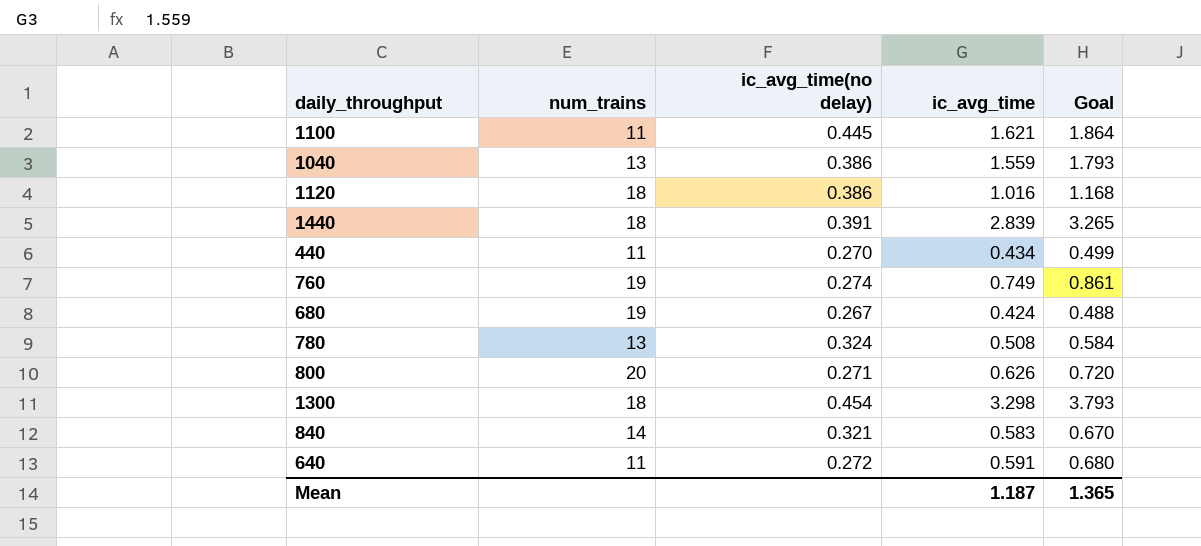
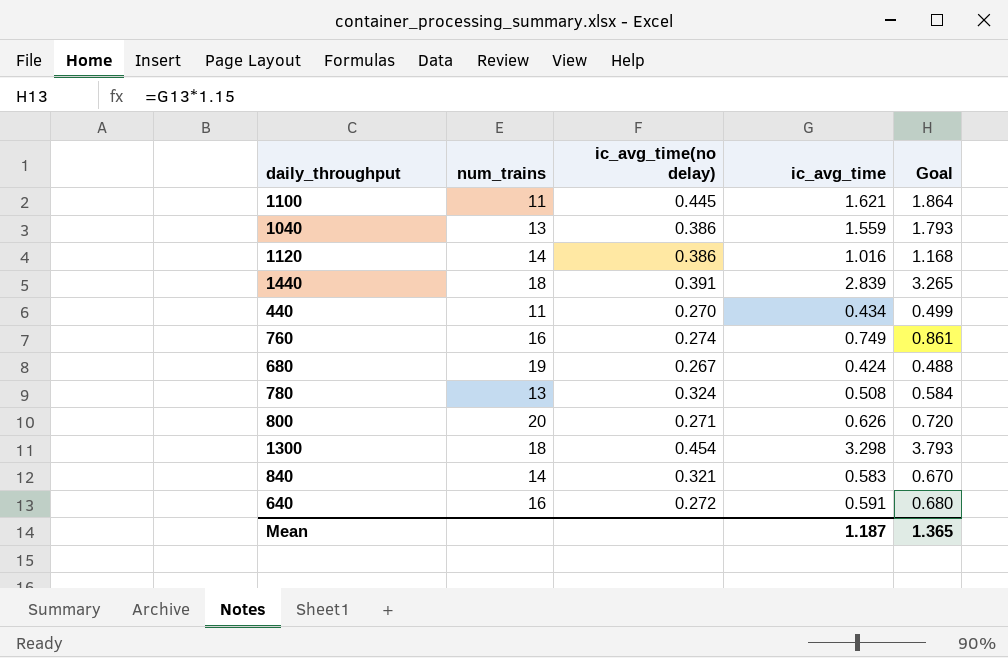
1120 | num_trains: 18 -> 14
760 | num_trains: 19 -> 16
640 | num_trains: 11 -> 16

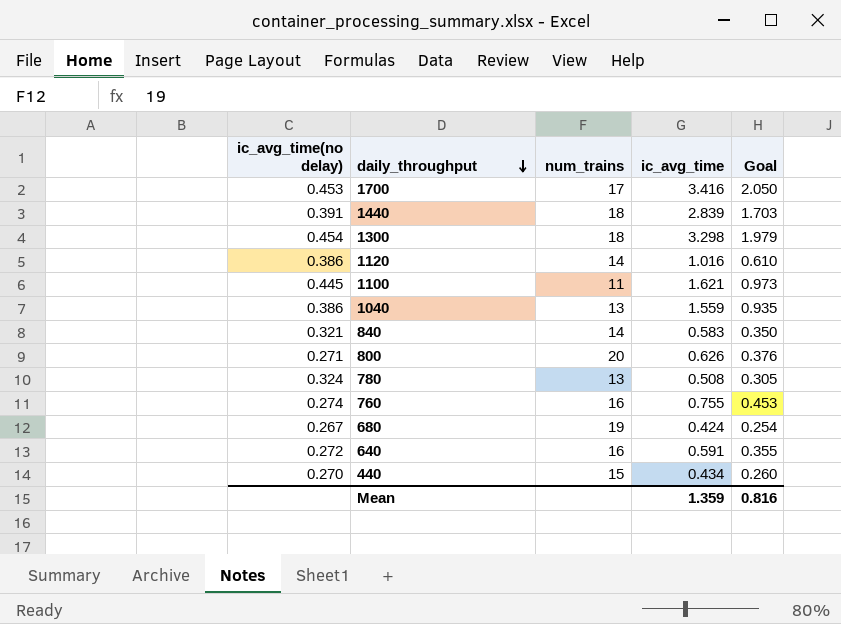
row order: none -> daily_throughput descending
column ic_avg_time(no delay) | position: 3 -> 1
column Goal | formula: [ic_avg_time] * 1.15 -> [ic_avg_time] * 0.6
row 1700: none -> 0.453 | 17 | 3.416 | 2.050
760 | ic_avg_time: 0.749 -> 0.755
440 | num_trains: 11 -> 15
Mean | ic_avg_time: 1.187 -> 1.359
Mean | Goal: 1.365 -> 0.816

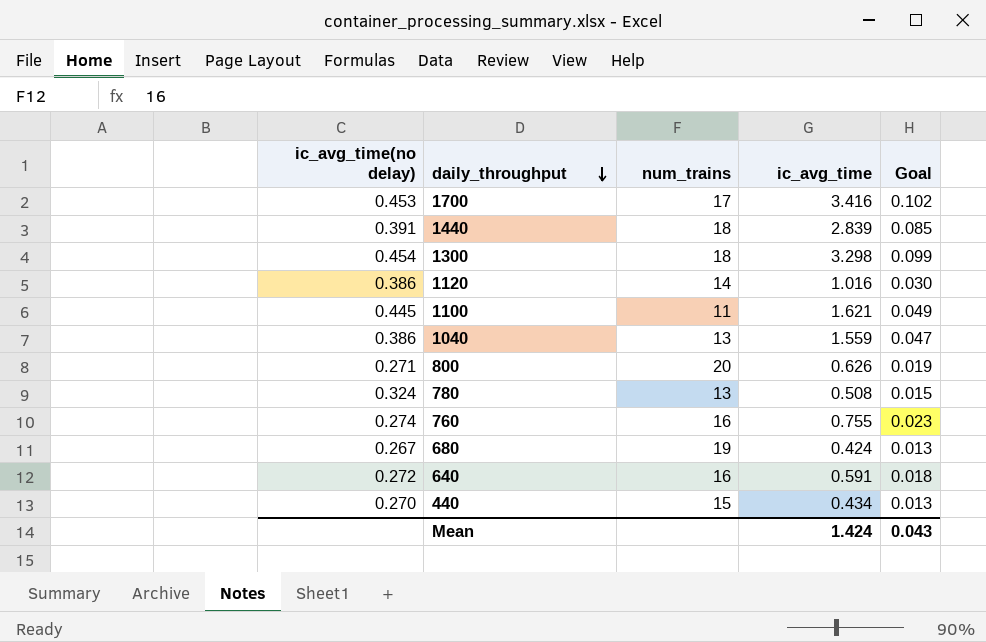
column Goal | formula: [ic_avg_time] * 0.6 -> [ic_avg_time] * 0.03
row 840: 0.321 | 14 | 0.583 | 0.350 -> none
Mean | ic_avg_time: 1.359 -> 1.424
Mean | Goal: 0.816 -> 0.043

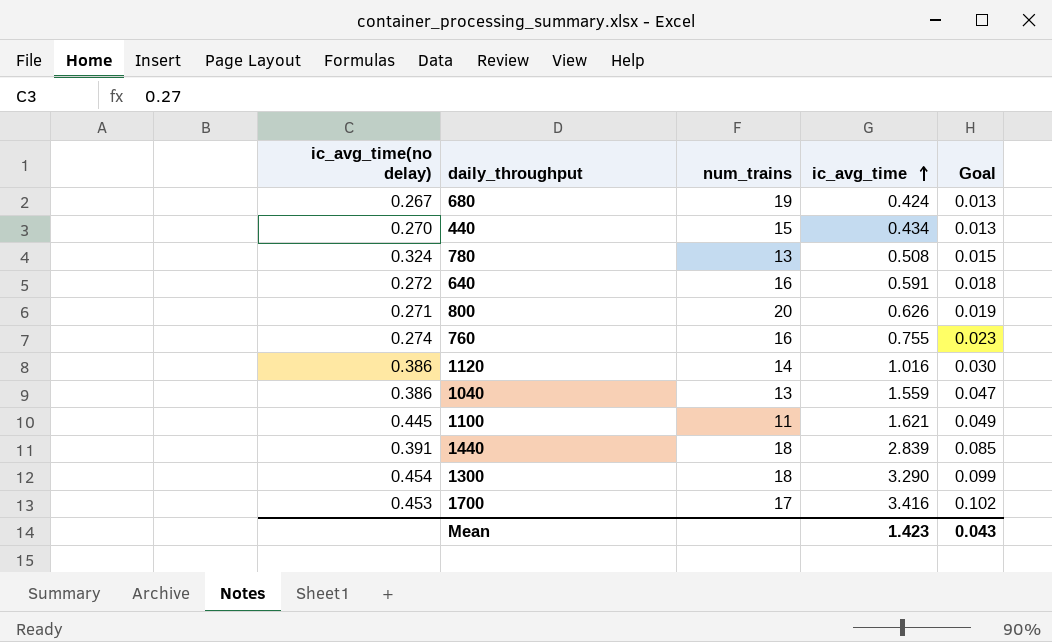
row order: daily_throughput descending -> ic_avg_time ascending
1300 | ic_avg_time: 3.298 -> 3.290
Mean | ic_avg_time: 1.424 -> 1.423

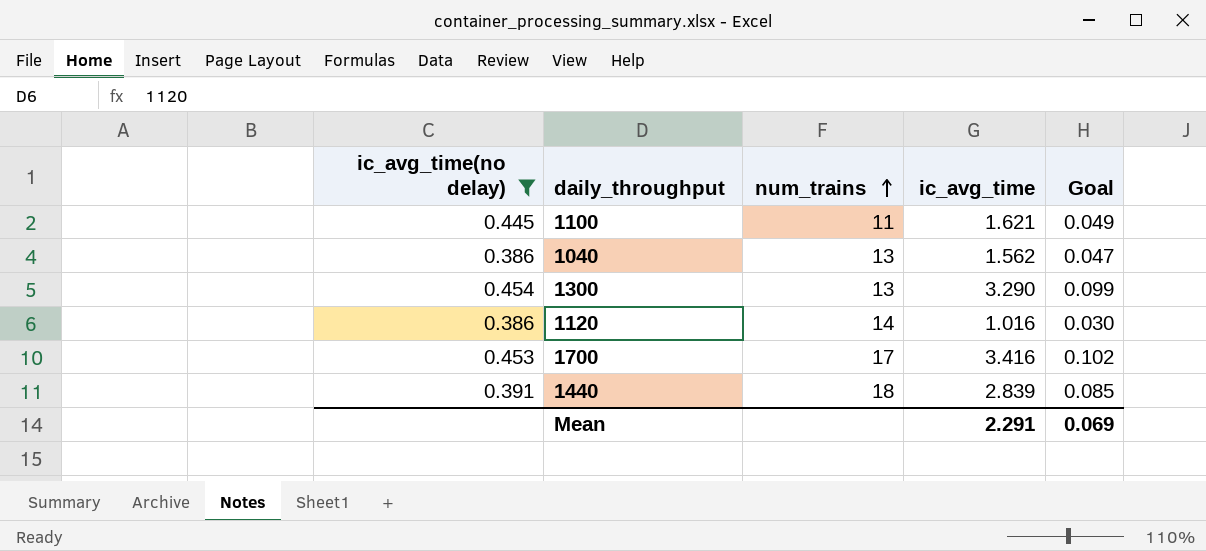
filter: none -> ic_avg_time(no delay) >= 0.386
row order: ic_avg_time ascending -> num_trains ascending
1040 | ic_avg_time: 1.559 -> 1.562
1300 | num_trains: 18 -> 13
Mean | ic_avg_time: 1.423 -> 2.291
Mean | Goal: 0.043 -> 0.069

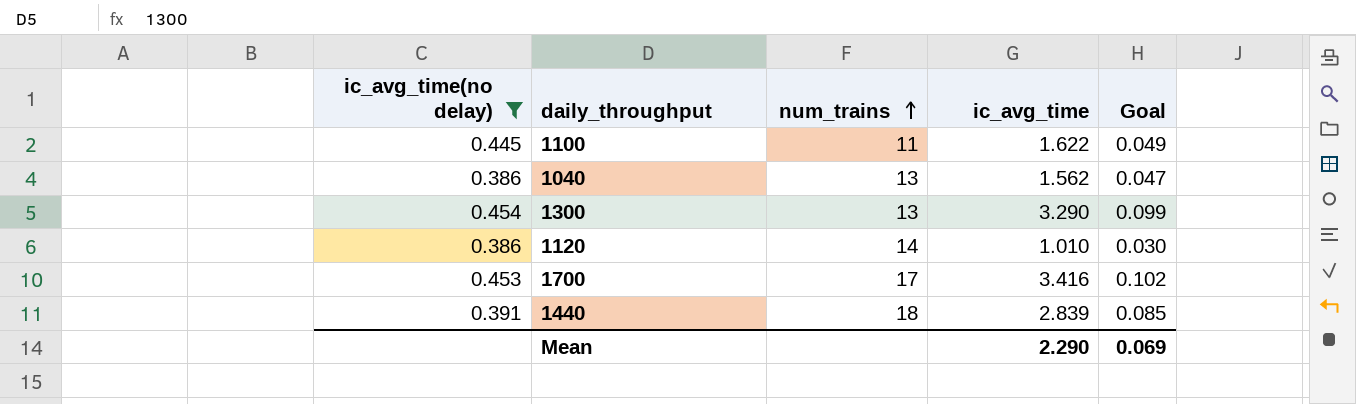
1100 | ic_avg_time: 1.621 -> 1.622
1120 | ic_avg_time: 1.016 -> 1.010
Mean | ic_avg_time: 2.291 -> 2.290

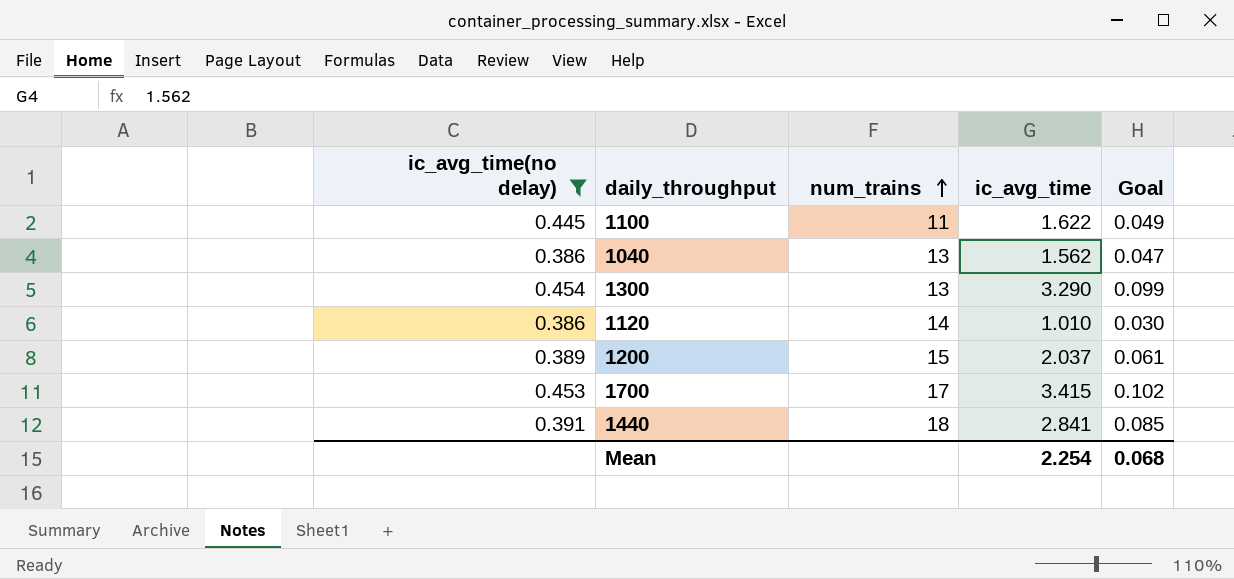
row 1200: none -> 0.389 | 15 | 2.037 | 0.061
1700 | ic_avg_time: 3.416 -> 3.415
1440 | ic_avg_time: 2.839 -> 2.841
Mean | ic_avg_time: 2.290 -> 2.254
Mean | Goal: 0.069 -> 0.068

